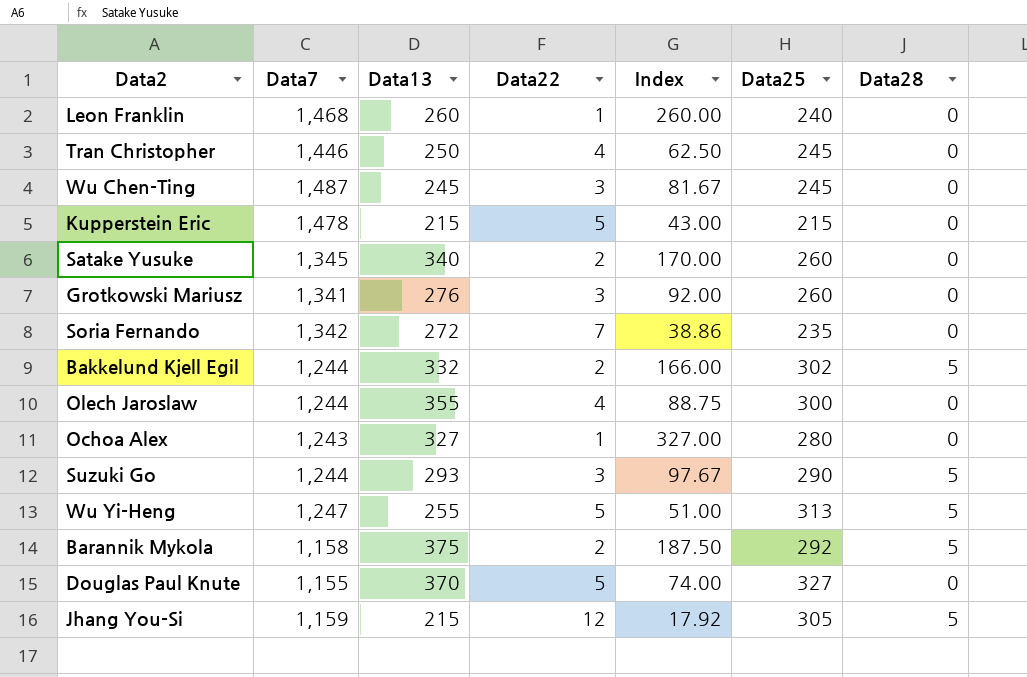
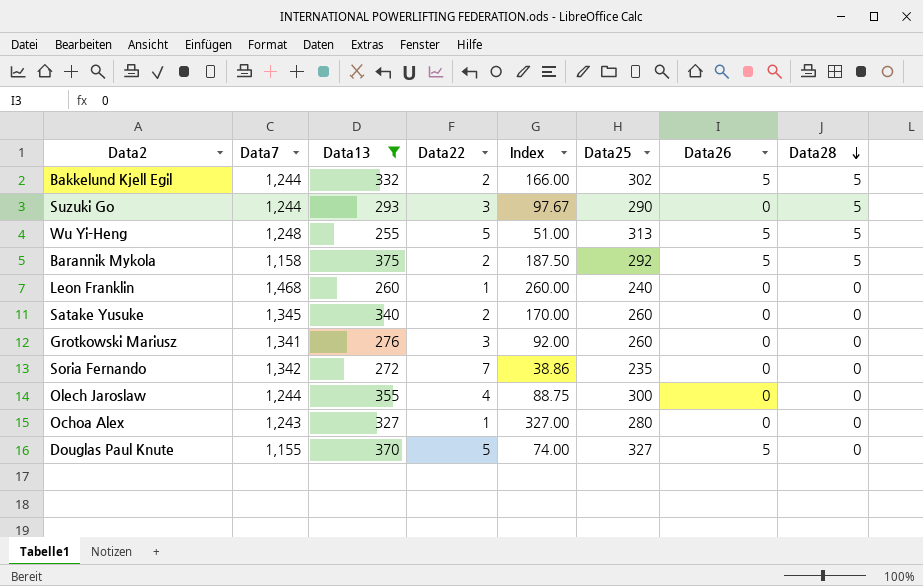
filter: none -> Data13 >= 255
row order: none -> Data28 descending
column Data26 | position: none -> 7
Wu Yi-Heng | Data7: 1,247 -> 1,248

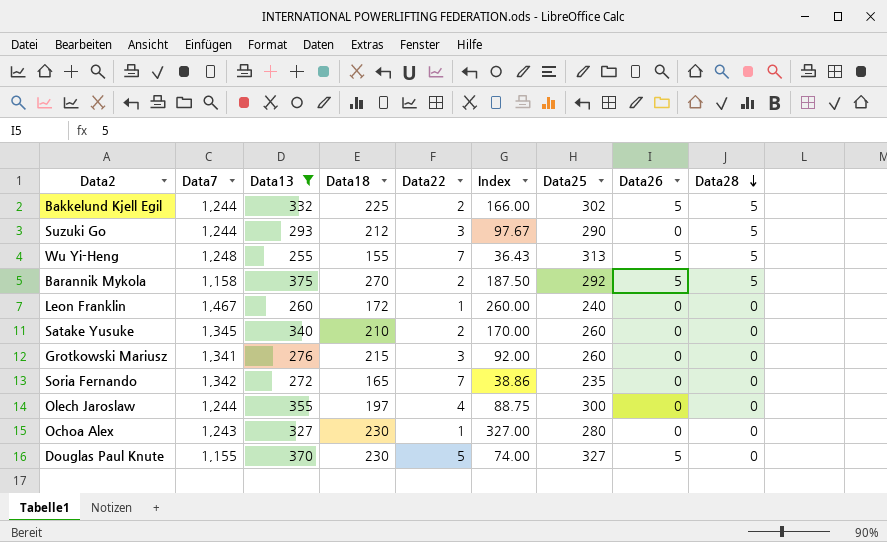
column Data18 | position: none -> 4
Wu Yi-Heng | Data22: 5 -> 7
Wu Yi-Heng | Index: 51.00 -> 36.43
Leon Franklin | Data7: 1,468 -> 1,467

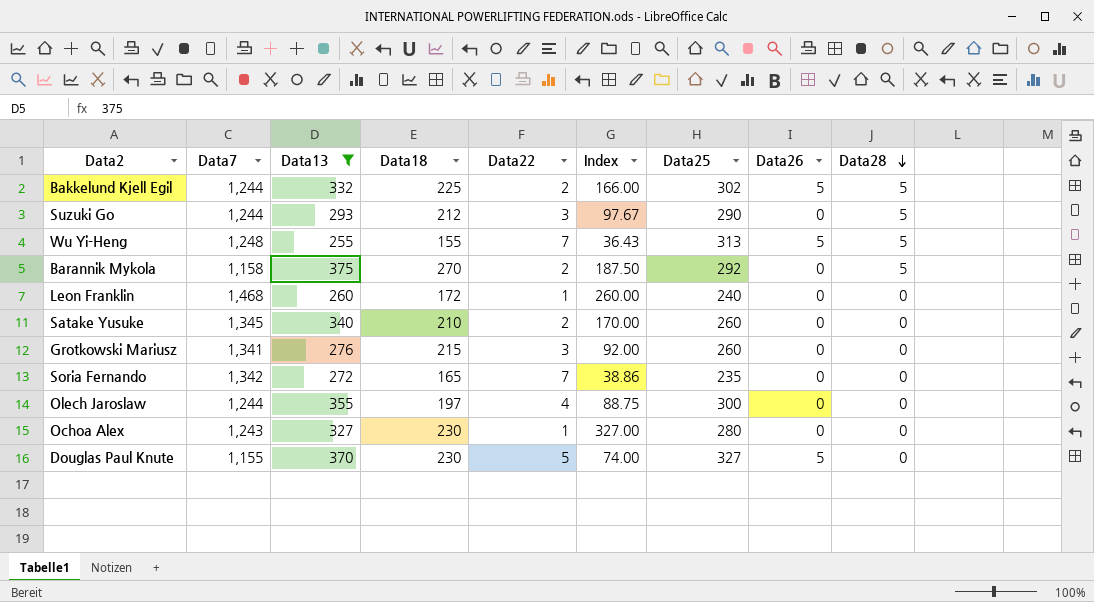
Barannik Mykola | Data26: 5 -> 0
Leon Franklin | Data7: 1,467 -> 1,468

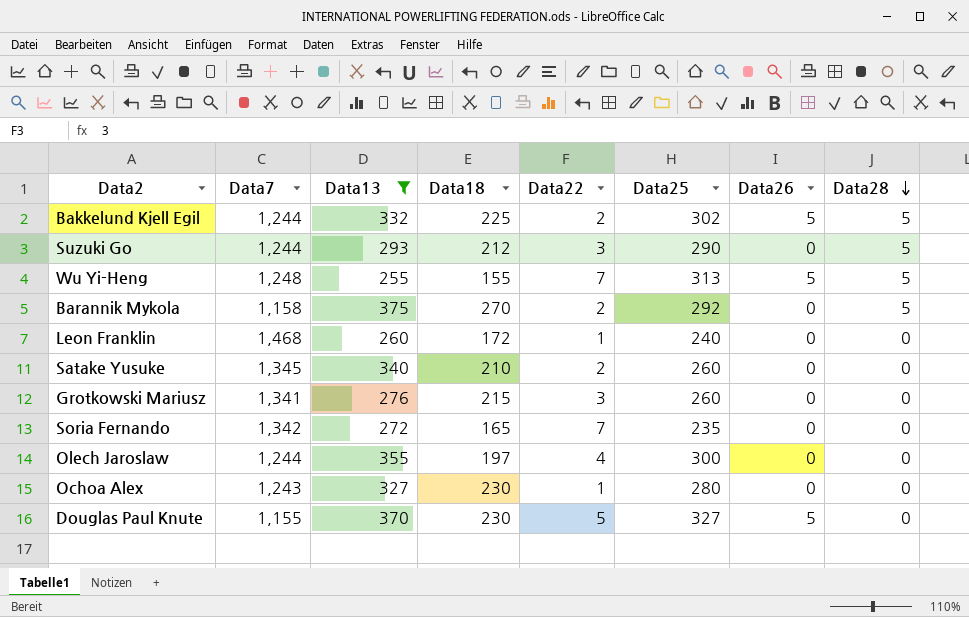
column Index | formula: [Data13] / [Data22] -> none

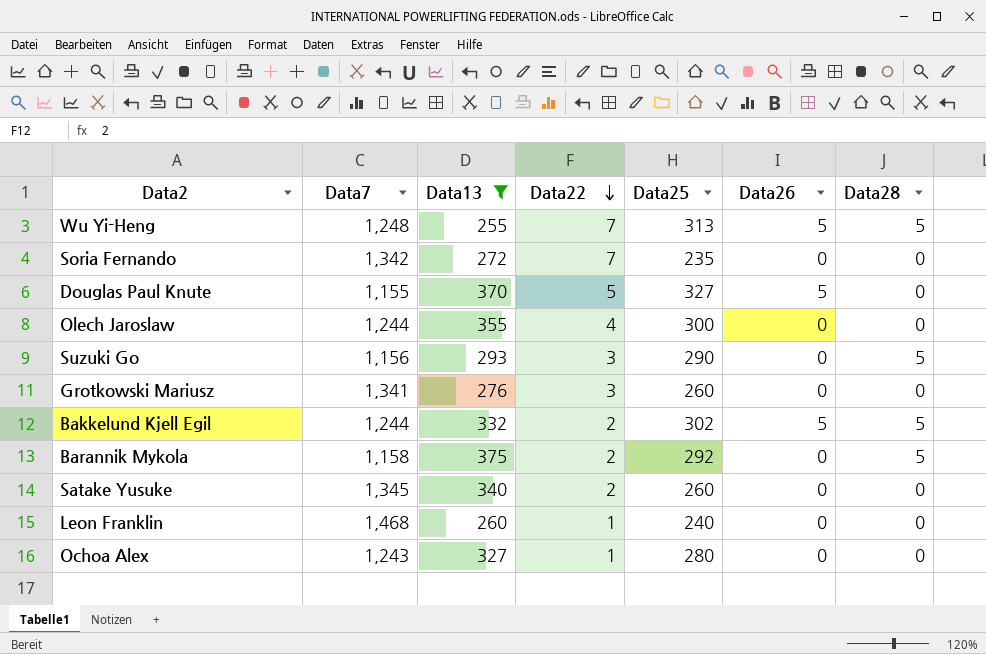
row order: Data28 descending -> Data22 descending
column Data18 | position: 4 -> none
Suzuki Go | Data7: 1,244 -> 1,156

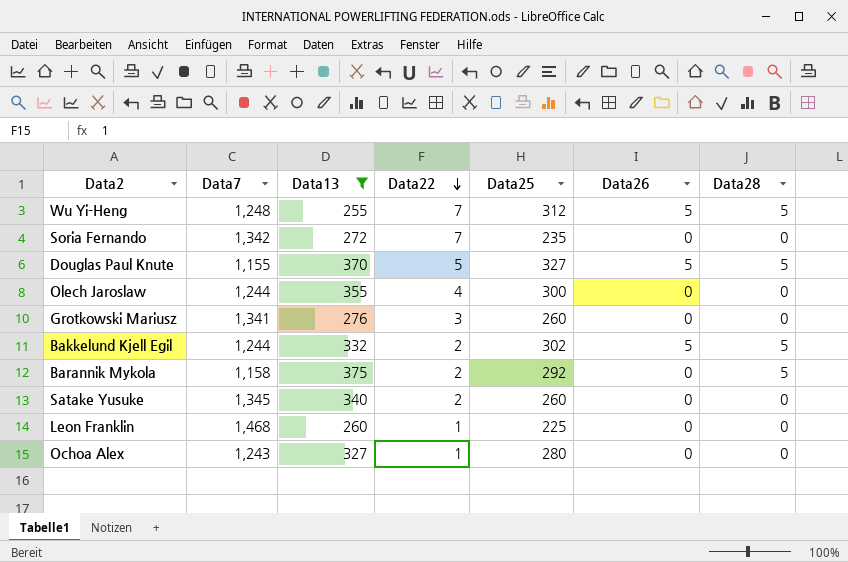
row Suzuki Go: 1,156 | 293 | 3 | 290 | 0 | 5 -> none
Wu Yi-Heng | Data25: 313 -> 312
Douglas Paul Knute | Data28: 0 -> 5
Leon Franklin | Data25: 240 -> 225

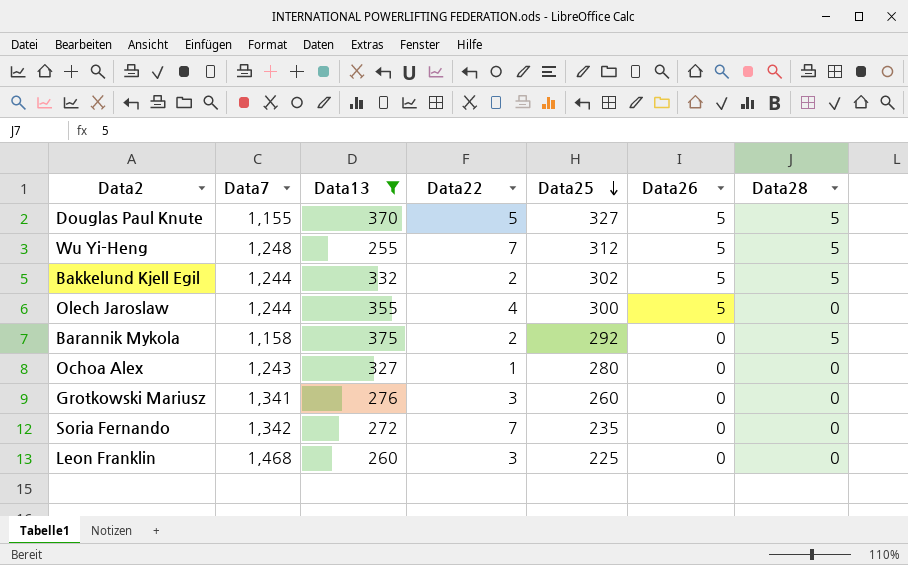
row order: Data22 descending -> Data25 descending
row Satake Yusuke: 1,345 | 340 | 2 | 260 | 0 | 0 -> none
Olech Jaroslaw | Data26: 0 -> 5
Leon Franklin | Data22: 1 -> 3

